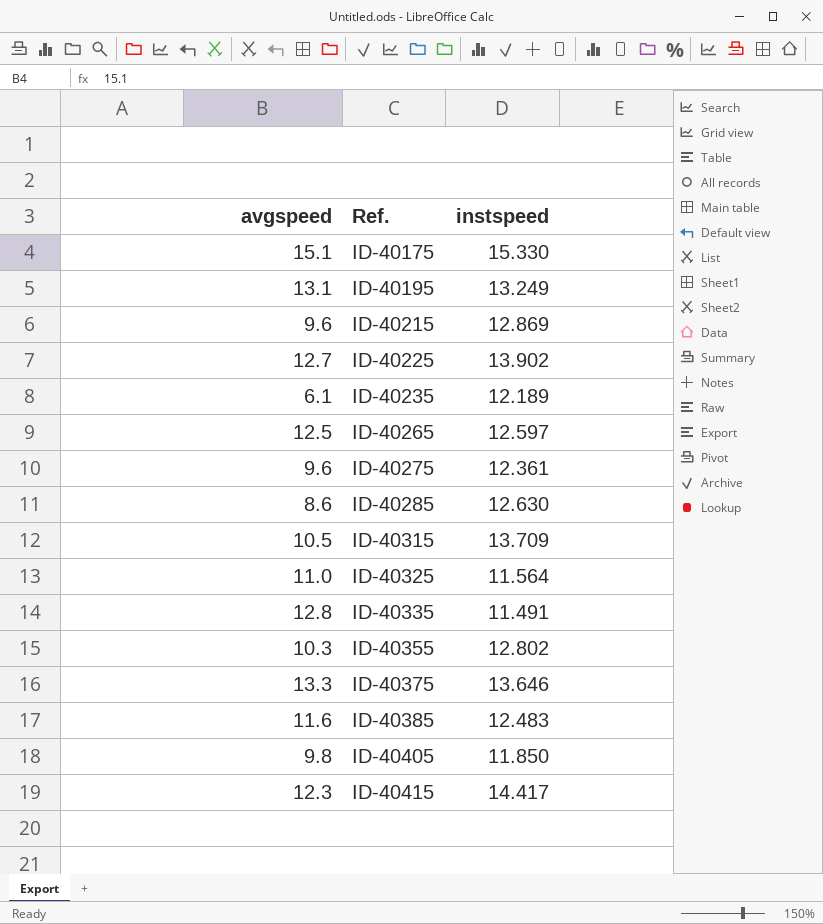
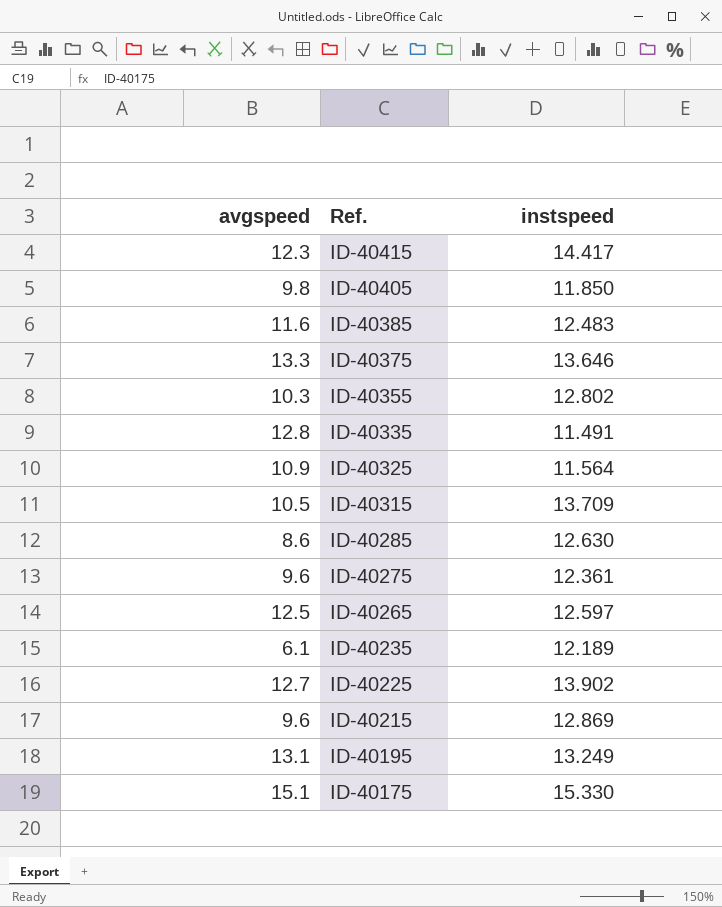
row order: Ref. ascending -> Ref. descending
ID-40325 | avgspeed: 11.0 -> 10.9

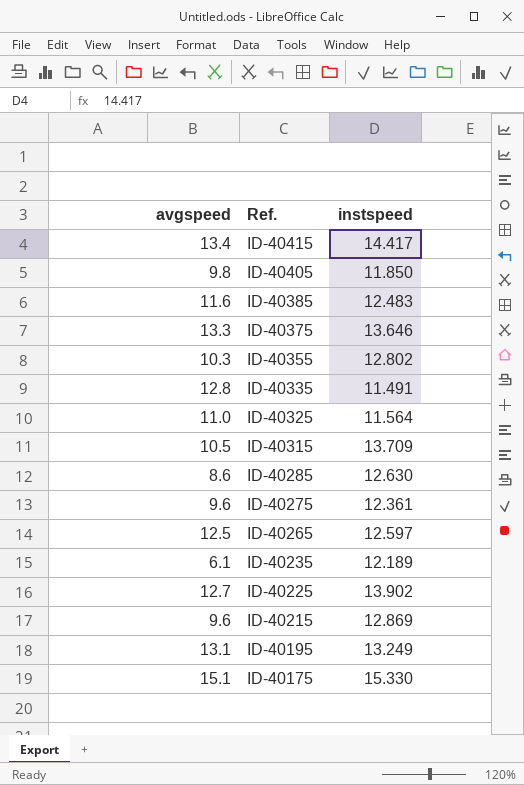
ID-40415 | avgspeed: 12.3 -> 13.4
ID-40325 | avgspeed: 10.9 -> 11.0

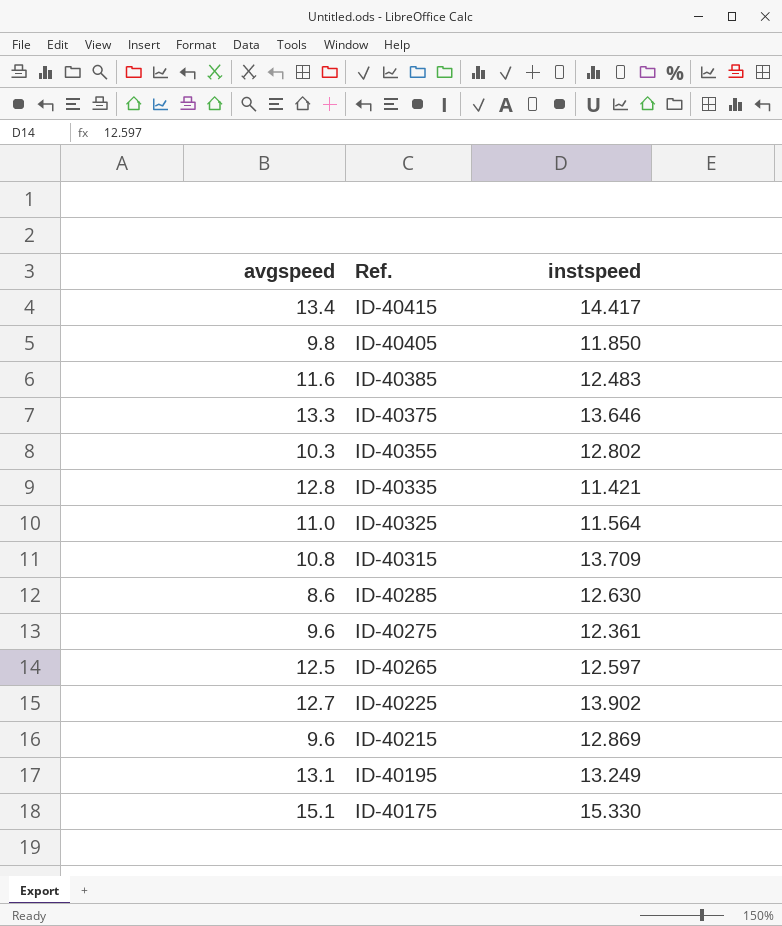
row ID-40235: 6.1 | 12.189 -> none
ID-40335 | instspeed: 11.491 -> 11.421
ID-40315 | avgspeed: 10.5 -> 10.8

